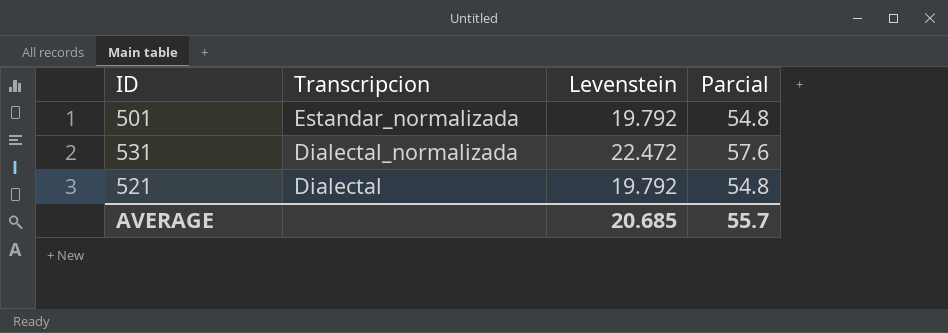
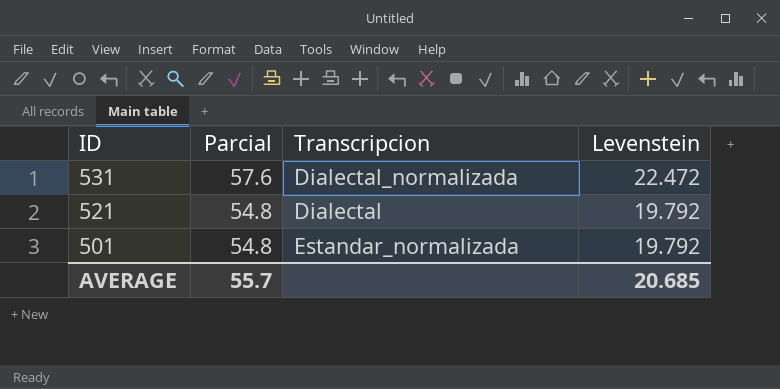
row order: Transcripcion descending -> ID descending
column Parcial | position: 4 -> 2

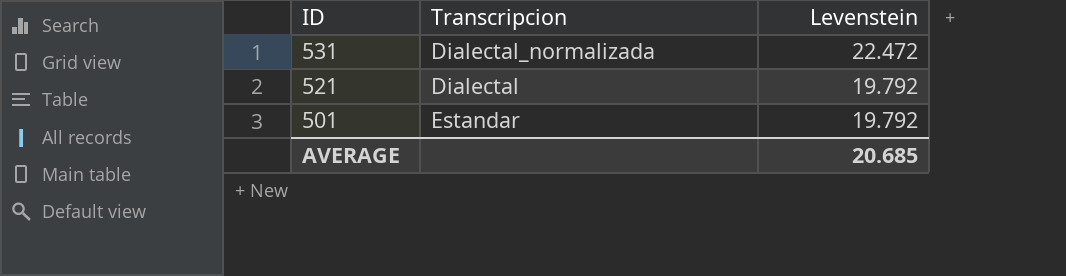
column Parcial | position: 2 -> none
501 | Transcripcion: Estandar_normalizada -> Estandar

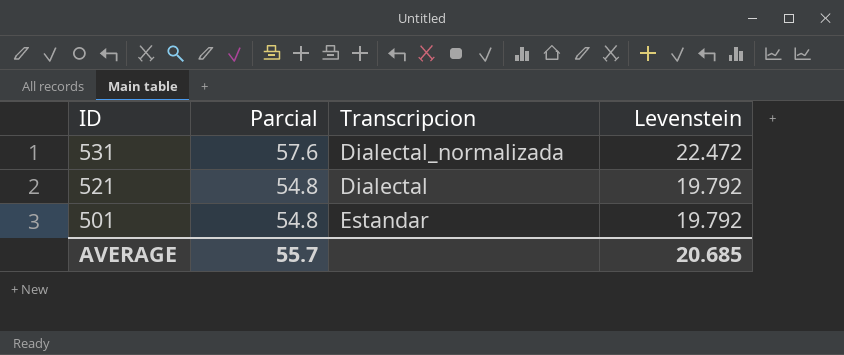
column Parcial | position: none -> 2

